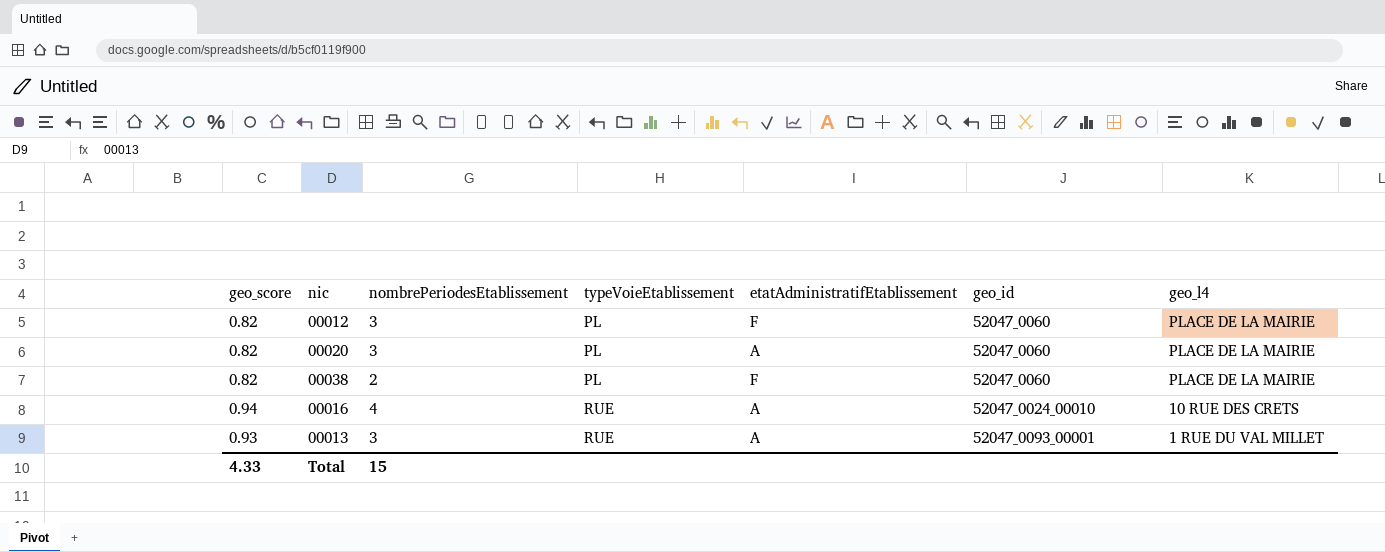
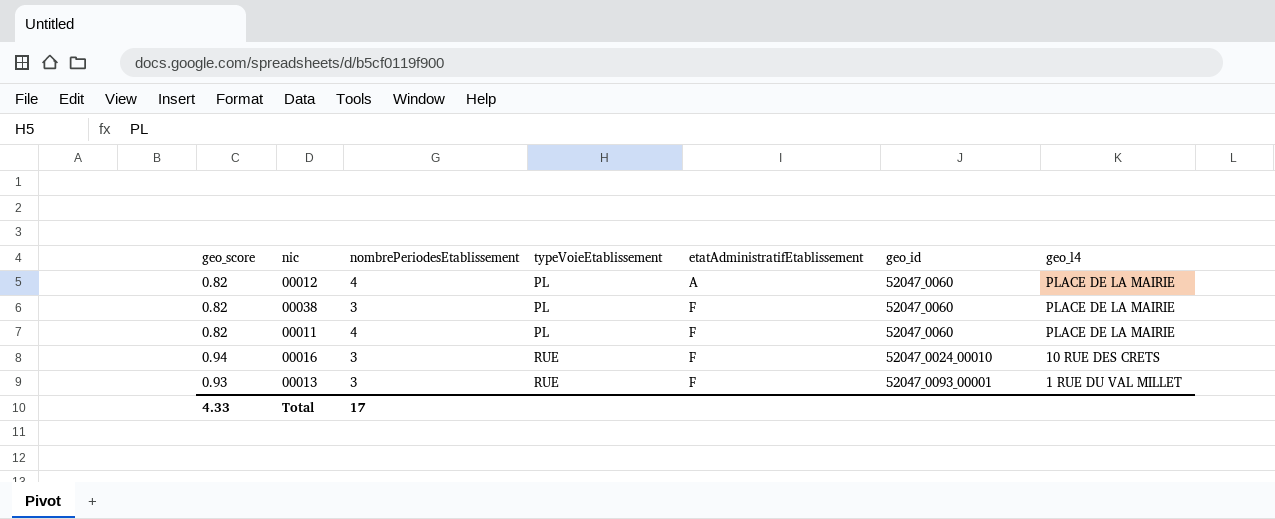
row 00020: 0.82 | 3 | PL | A | 52047_0060 | PLACE DE LA MAIRIE -> none
00012 | nombrePeriodesEtablissement: 3 -> 4
00012 | etatAdministratifEtablissement: F -> A
00038 | nombrePeriodesEtablissement: 2 -> 3
row 00011: none -> 0.82 | 4 | PL | F | 52047_0060 | PLACE DE LA MAIRIE
00016 | nombrePeriodesEtablissement: 4 -> 3
00016 | etatAdministratifEtablissement: A -> F
00013 | etatAdministratifEtablissement: A -> F
Total | nombrePeriodesEtablissement: 15 -> 17

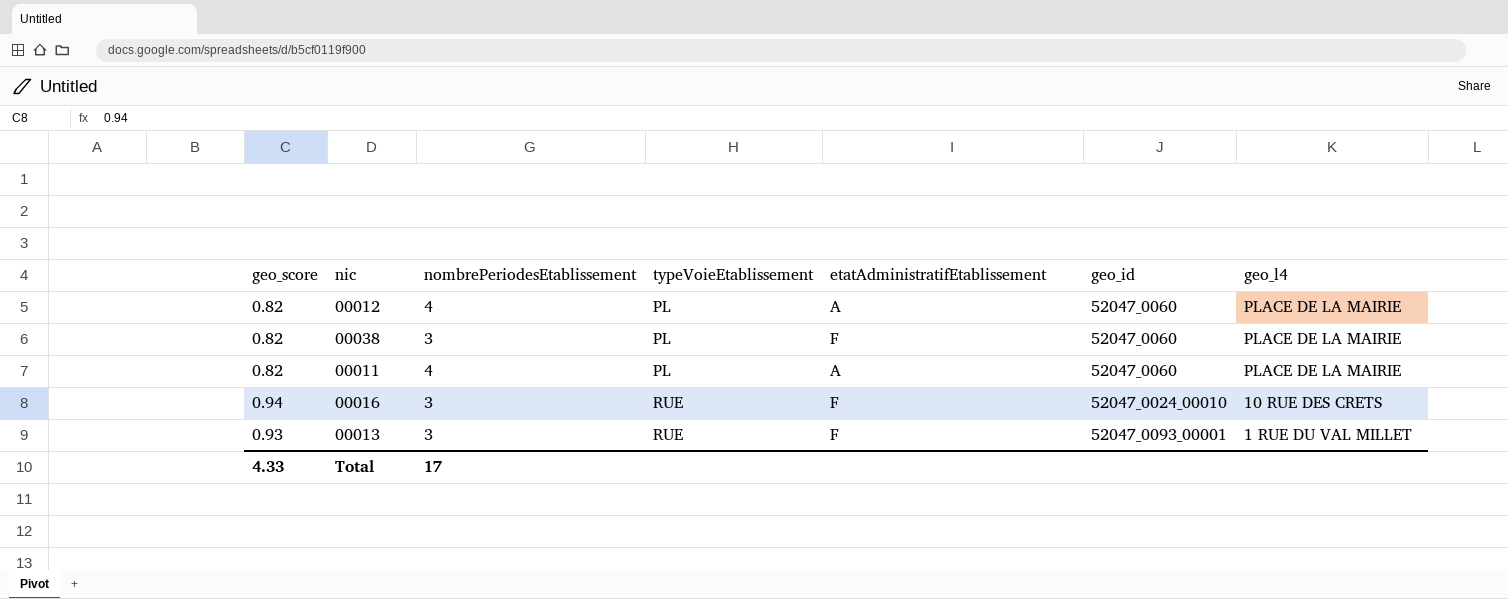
00011 | etatAdministratifEtablissement: F -> A

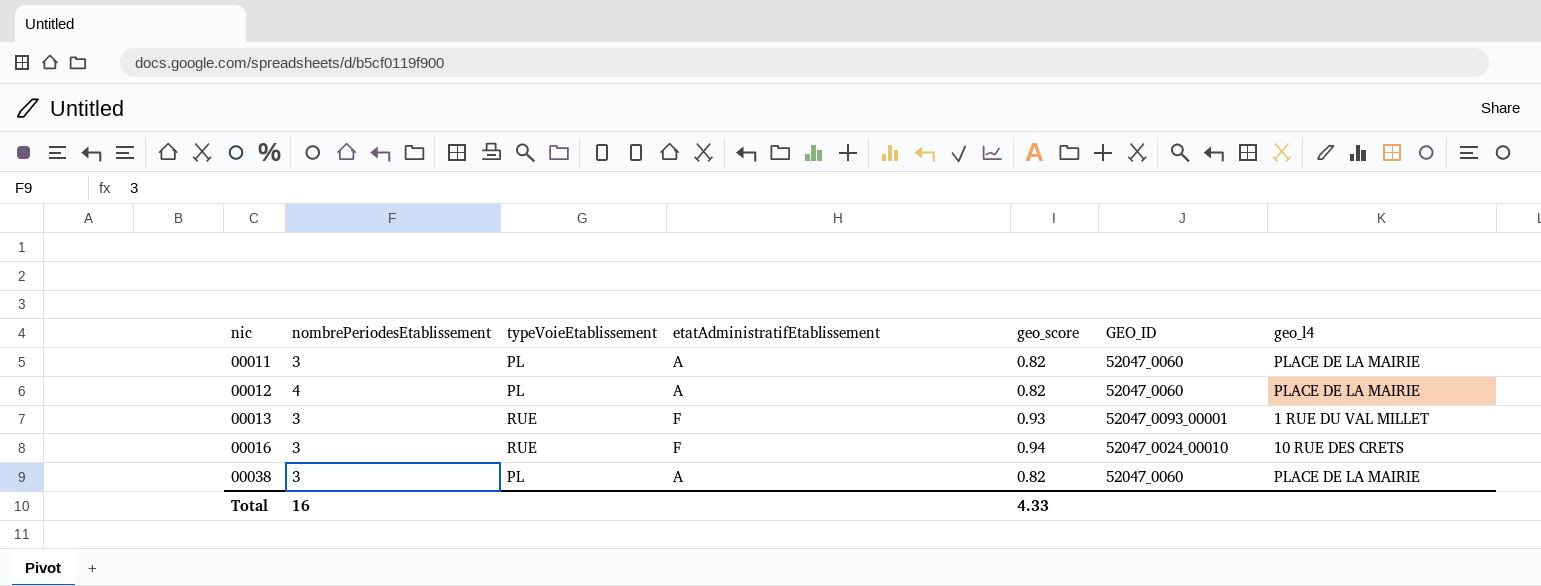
row order: typeVoieEtablissement ascending -> nic ascending
column geo_score | position: 1 -> 5
column name: geo_id -> GEO_ID
00011 | nombrePeriodesEtablissement: 4 -> 3
00038 | etatAdministratifEtablissement: F -> A
Total | nombrePeriodesEtablissement: 17 -> 16

